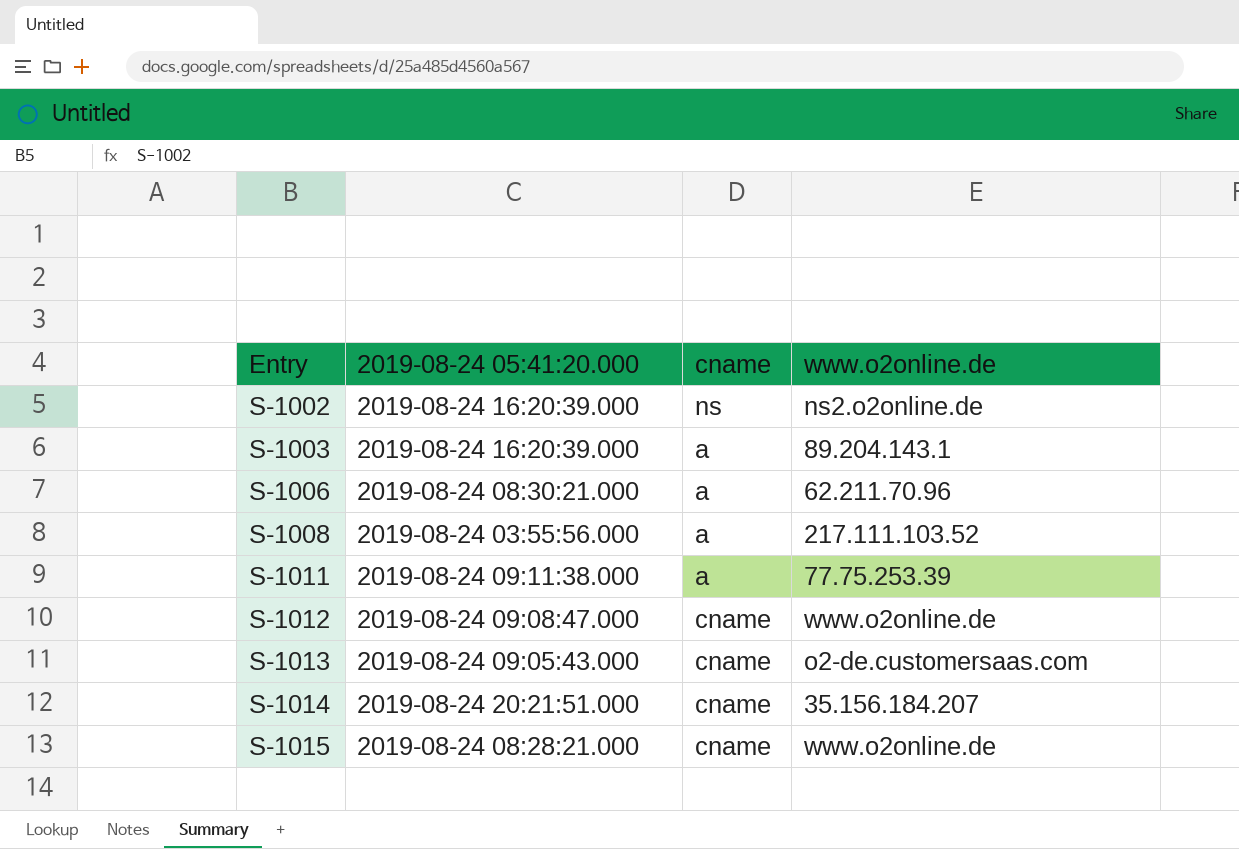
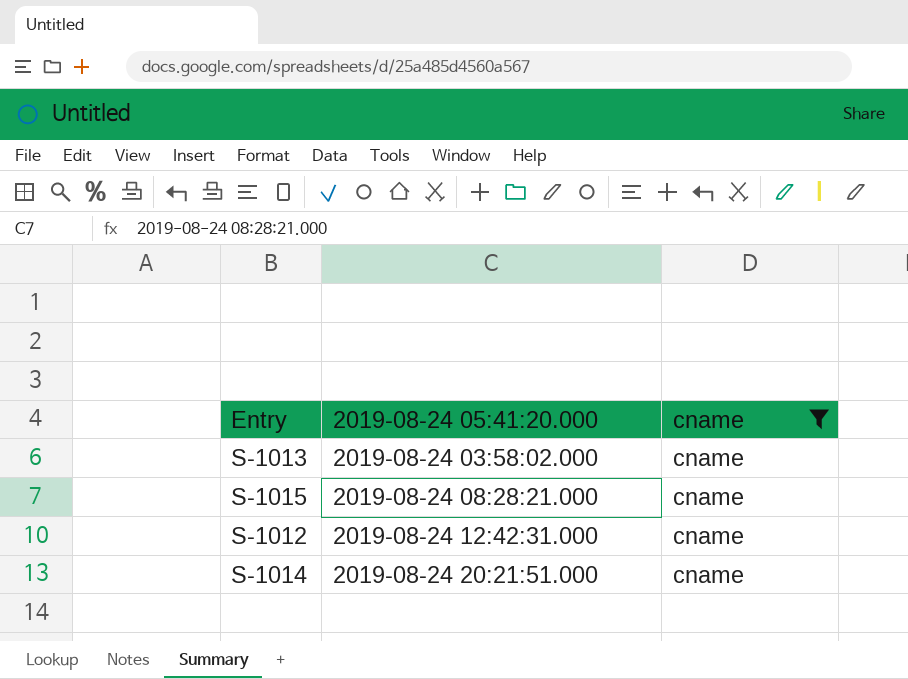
filter: none -> cname = cname
row order: Entry ascending -> 2019-08-24 05:41:20.000 ascending
column www.o2online.de | position: 4 -> none
S-1013 | 2019-08-24 05:41:20.000: 2019-08-24 09:05:43.000 -> 2019-08-24 03:58:02.000
S-1012 | 2019-08-24 05:41:20.000: 2019-08-24 09:08:47.000 -> 2019-08-24 12:42:31.000

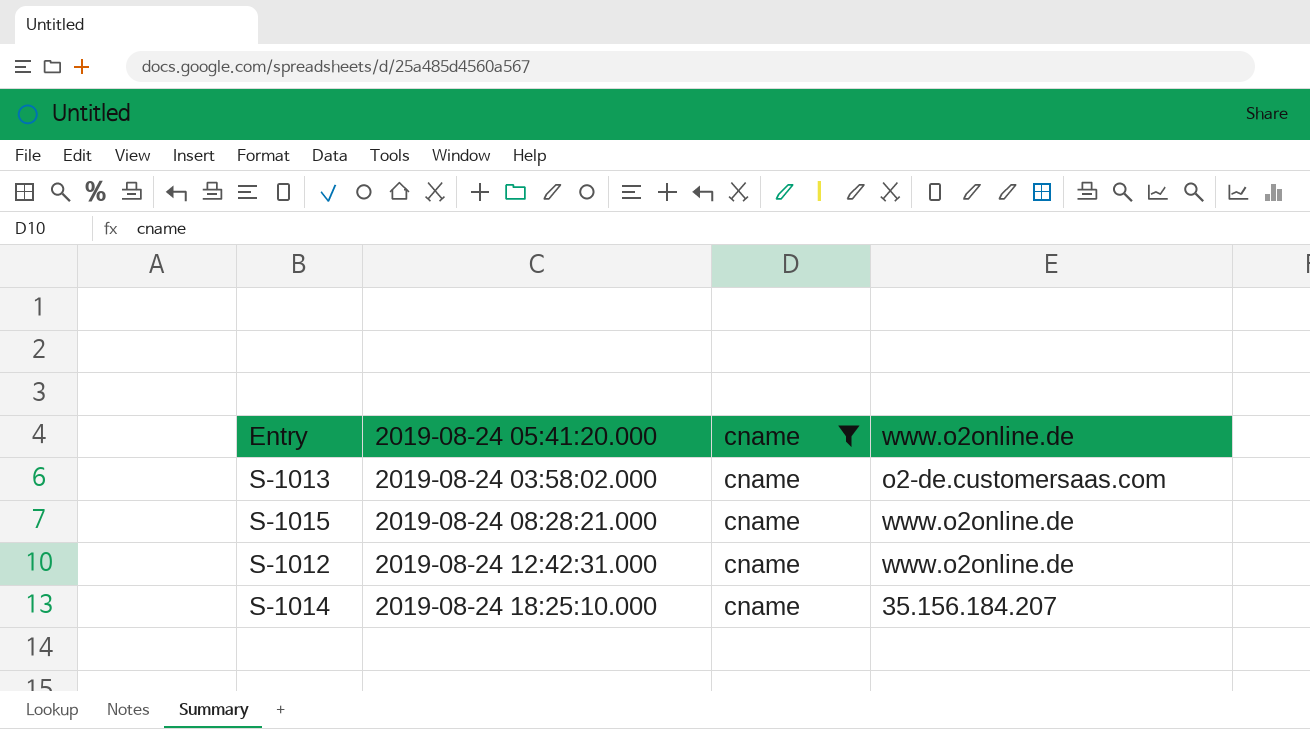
column www.o2online.de | position: none -> 4
S-1014 | 2019-08-24 05:41:20.000: 2019-08-24 20:21:51.000 -> 2019-08-24 18:25:10.000

